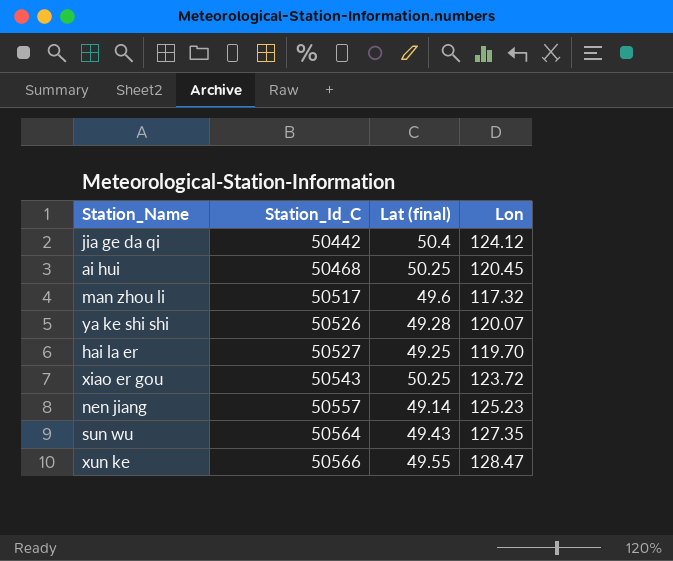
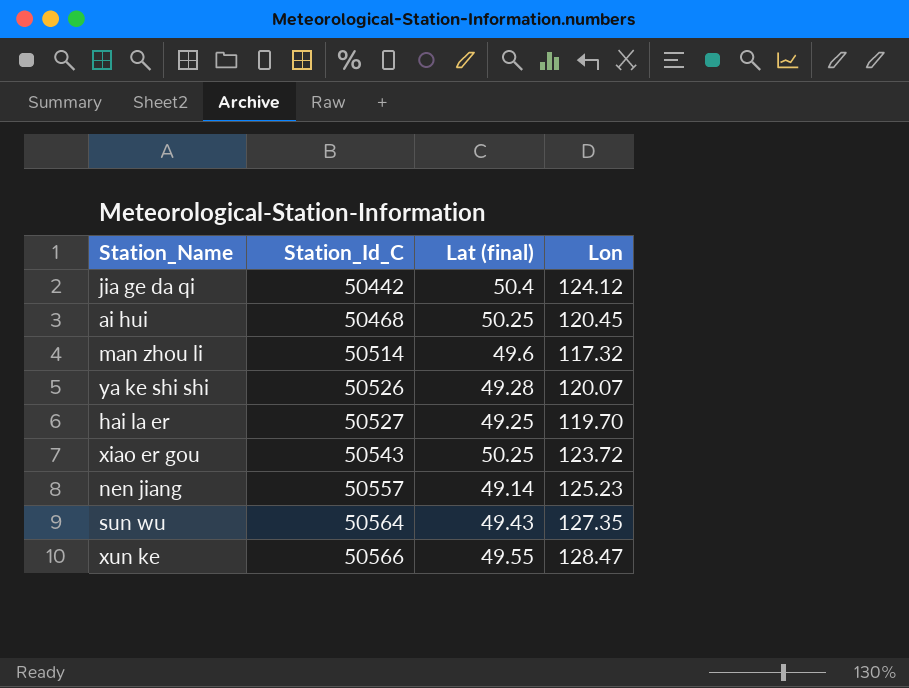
man zhou li | Station_Id_C: 50517 -> 50514

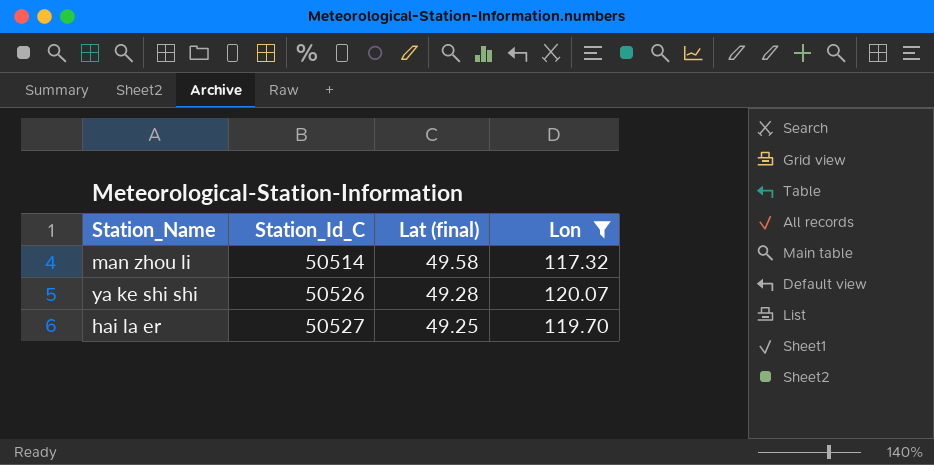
filter: none -> Lon <= 120.07
man zhou li | Lat (final): 49.6 -> 49.58

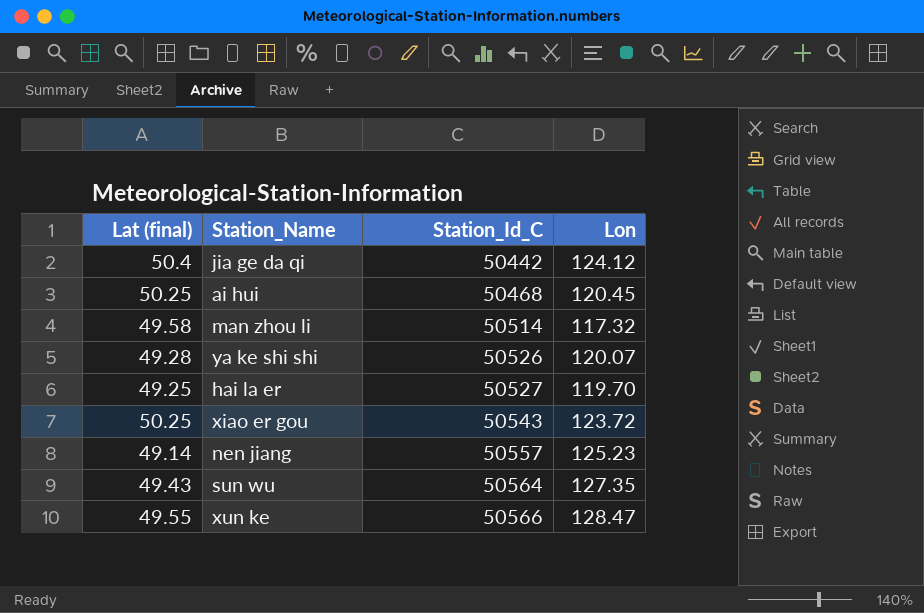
filter: Lon <= 120.07 -> none
column Lat (final) | position: 3 -> 1

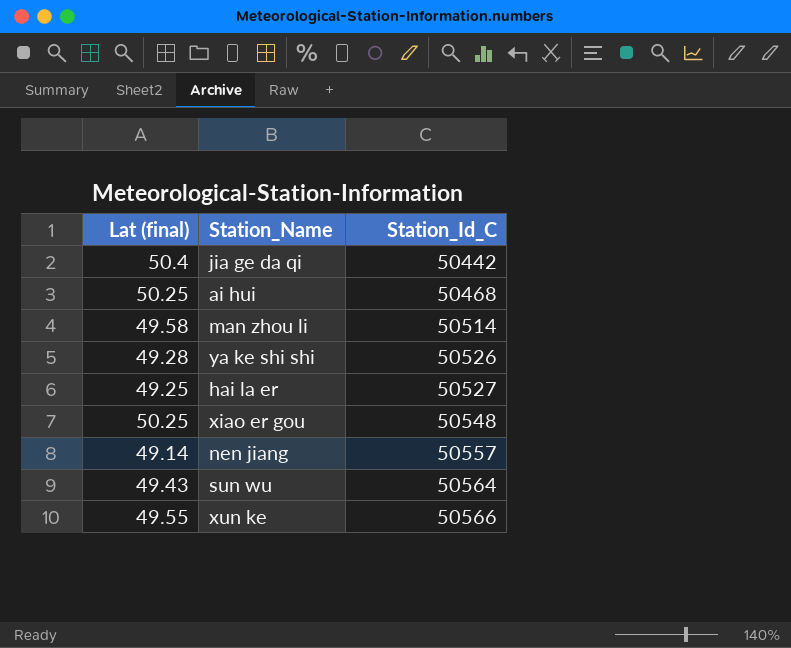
column Lon | position: 4 -> none
xiao er gou | Station_Id_C: 50543 -> 50548

